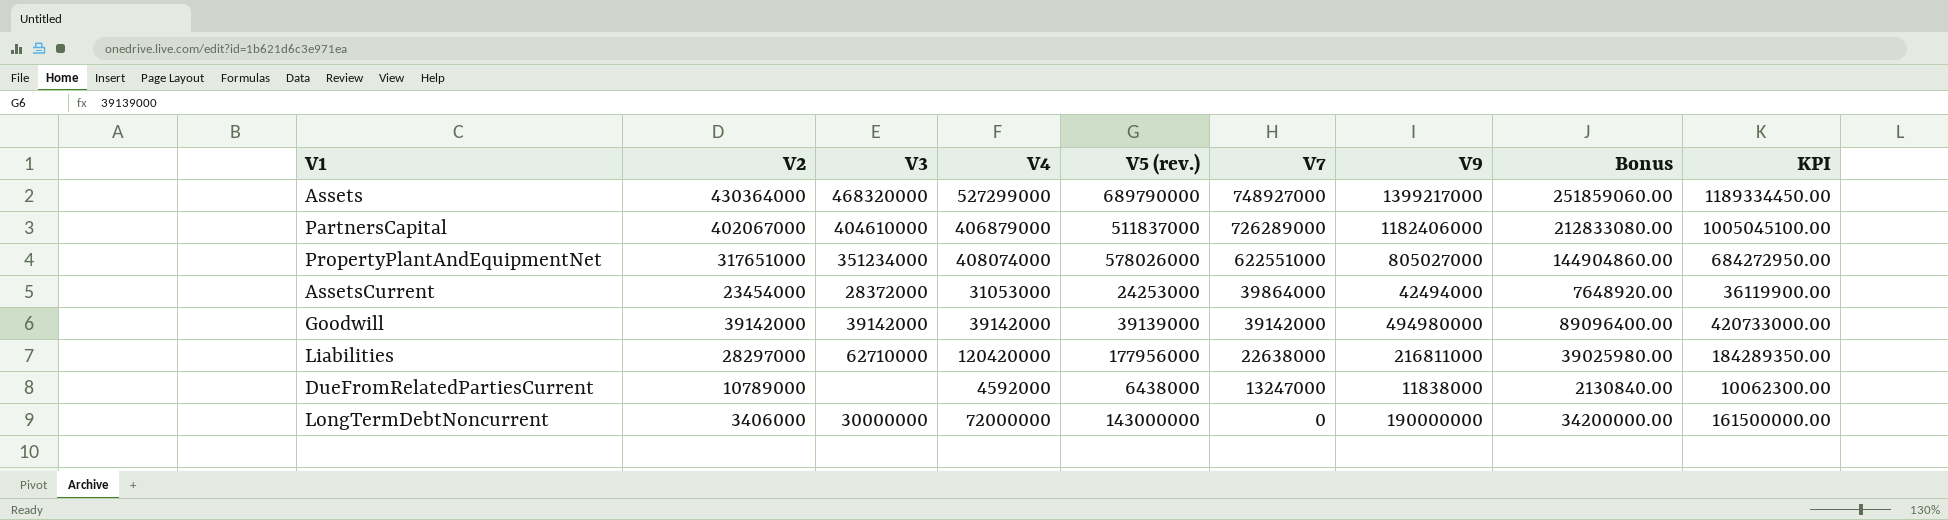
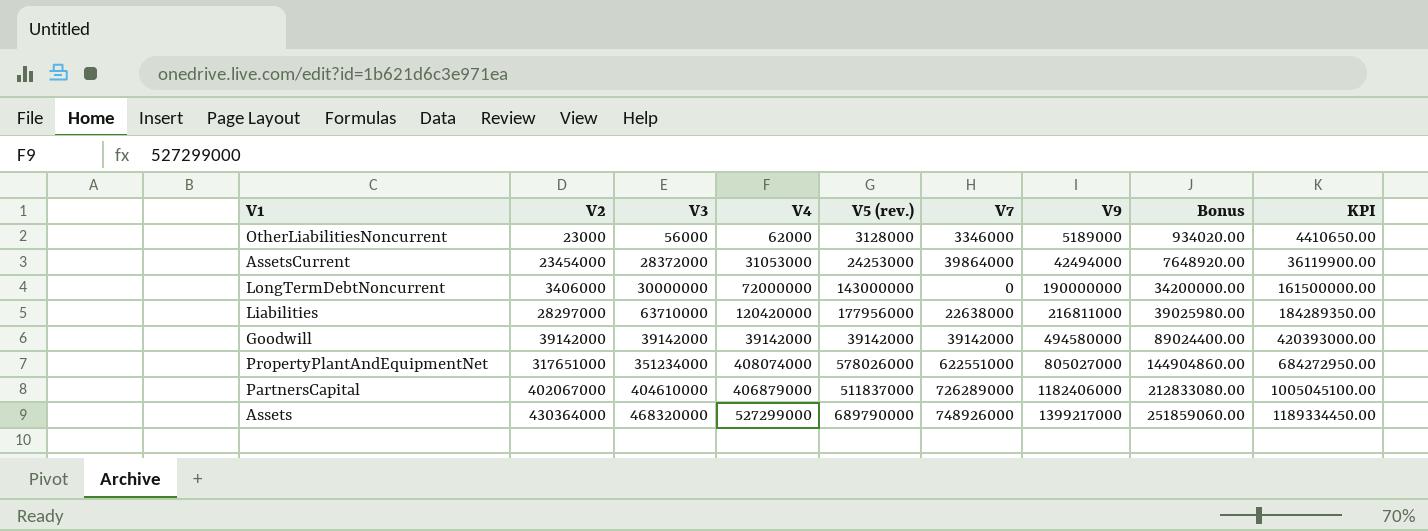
row order: V7 descending -> V9 ascending
row DueFromRelatedPartiesCurrent: 10789000 | none | 4592000 | 6438000 | 13247000 | 11838000 | 2130840.00 | 10062300.00 -> none
row OtherLiabilitiesNoncurrent: none -> 23000 | 56000 | 62000 | 3128000 | 3346000 | 5189000 | 934020.00 | 4410650.00
Liabilities | V3: 62710000 -> 63710000
Goodwill | V5 (rev.): 39139000 -> 39142000
Goodwill | V9: 494980000 -> 494580000
Goodwill | Bonus: 89096400.00 -> 89024400.00
Goodwill | KPI: 420733000.00 -> 420393000.00
Assets | V7: 748927000 -> 748926000

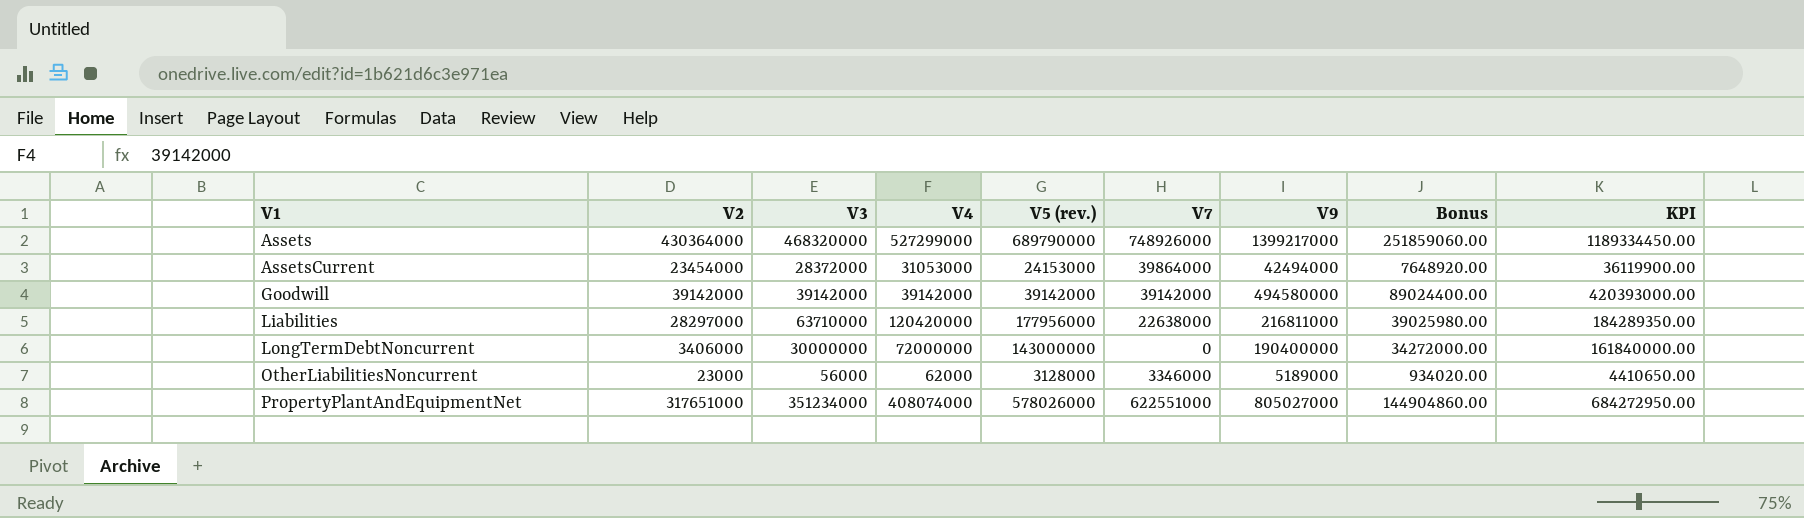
row order: V9 ascending -> V1 ascending
row PartnersCapital: 402067000 | 404610000 | 406879000 | 511837000 | 726289000 | 1182406000 | 212833080.00 | 1005045100.00 -> none
AssetsCurrent | V5 (rev.): 24253000 -> 24153000
LongTermDebtNoncurrent | V9: 190000000 -> 190400000
LongTermDebtNoncurrent | Bonus: 34200000.00 -> 34272000.00
LongTermDebtNoncurrent | KPI: 161500000.00 -> 161840000.00

